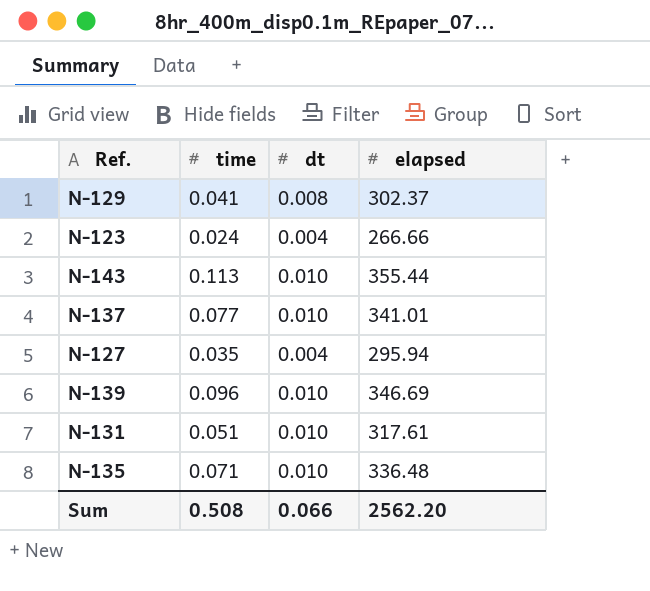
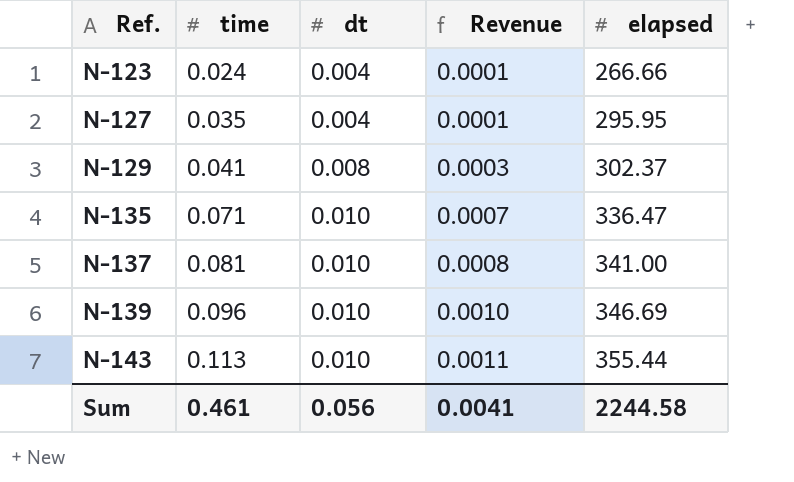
row order: none -> Ref. ascending
column Revenue | formula: none -> [time] * [dt]
row N-131: 0.051 | 0.010 | 317.61 -> none
N-127 | elapsed: 295.94 -> 295.95
N-135 | elapsed: 336.48 -> 336.47
N-137 | time: 0.077 -> 0.081
N-137 | elapsed: 341.01 -> 341.00
Sum | time: 0.508 -> 0.461
Sum | dt: 0.066 -> 0.056
Sum | elapsed: 2562.20 -> 2244.58

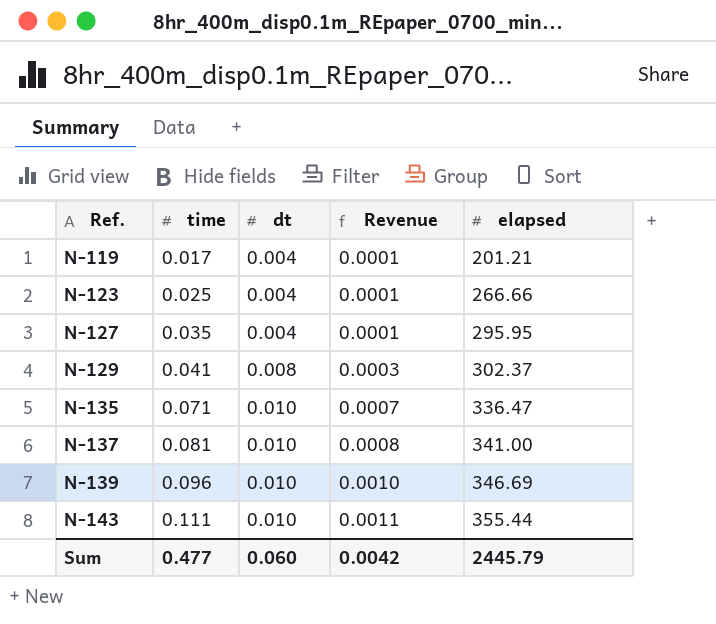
row N-119: none -> 0.017 | 0.004 | 0.0001 | 201.21
N-123 | time: 0.024 -> 0.025
N-143 | time: 0.113 -> 0.111
Sum | time: 0.461 -> 0.477
Sum | dt: 0.056 -> 0.060
Sum | Revenue: 0.0041 -> 0.0042
Sum | elapsed: 2244.58 -> 2445.79

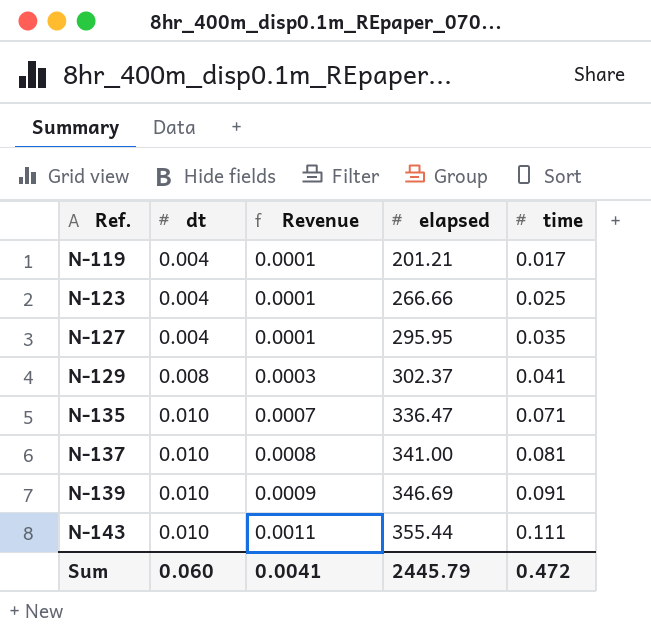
column time | position: 2 -> 5
N-139 | Revenue: 0.0010 -> 0.0009
N-139 | time: 0.096 -> 0.091
Sum | Revenue: 0.0042 -> 0.0041
Sum | time: 0.477 -> 0.472

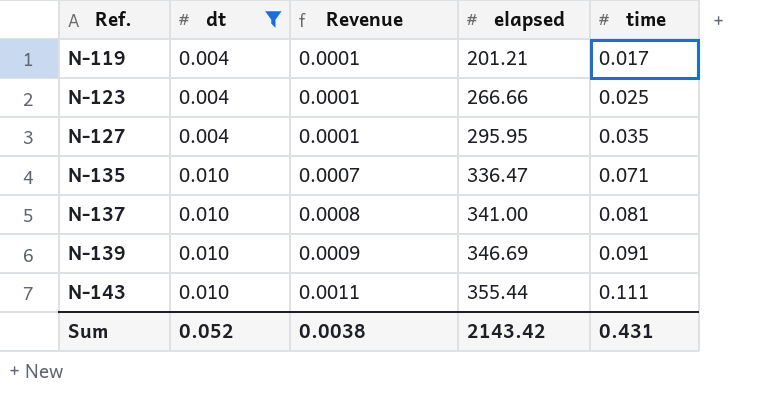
filter: none -> dt != 0.008
Sum | dt: 0.060 -> 0.052
Sum | Revenue: 0.0041 -> 0.0038
Sum | elapsed: 2445.79 -> 2143.42
Sum | time: 0.472 -> 0.431

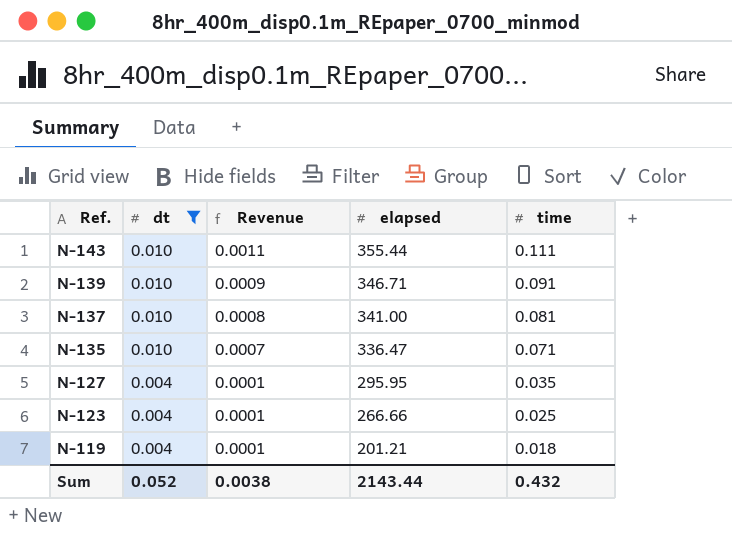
row order: Ref. ascending -> Ref. descending
N-139 | elapsed: 346.69 -> 346.71
N-119 | time: 0.017 -> 0.018
Sum | elapsed: 2143.42 -> 2143.44
Sum | time: 0.431 -> 0.432

